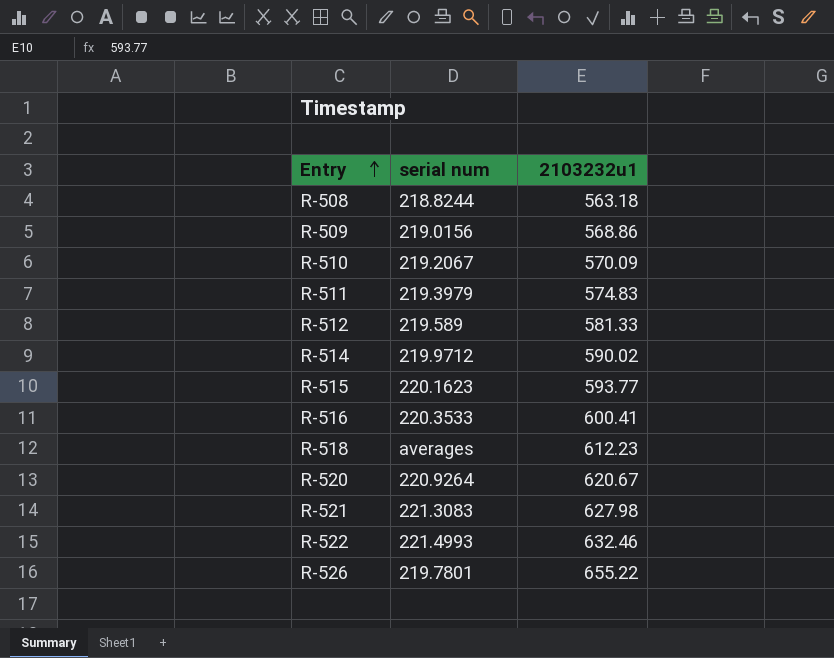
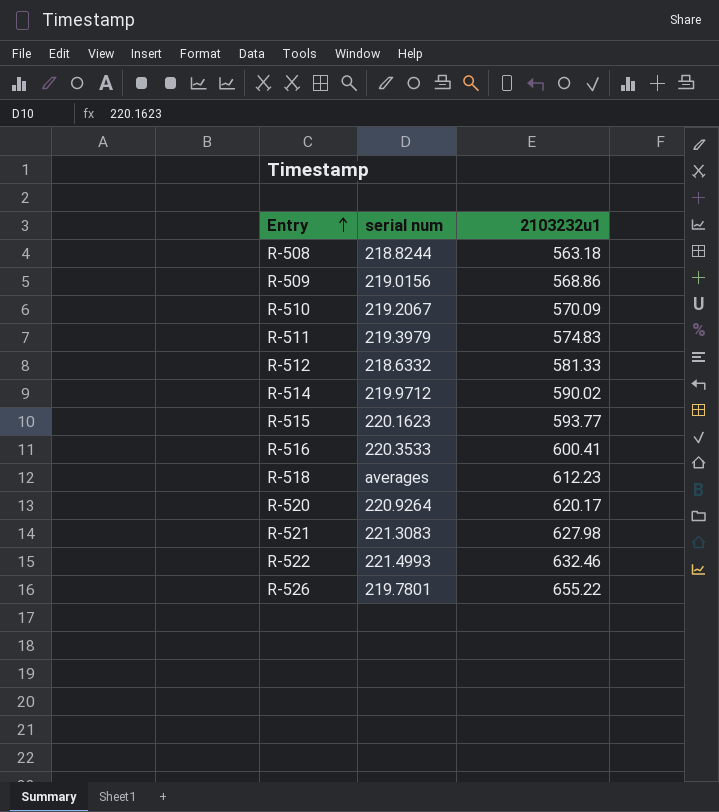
R-512 | serial num: 219.589 -> 218.6332
R-520 | 2103232u1: 620.67 -> 620.17

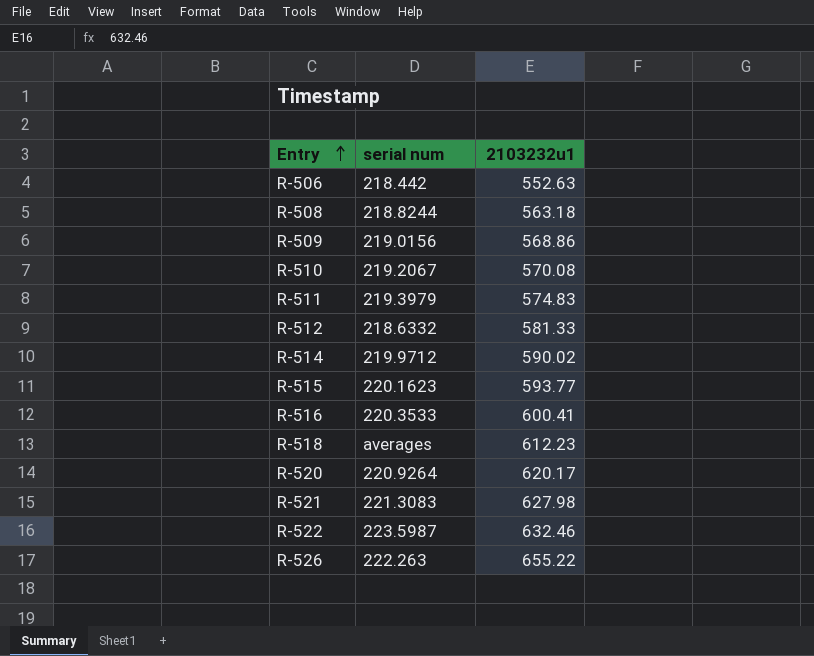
row R-506: none -> 218.442 | 552.63
R-510 | 2103232u1: 570.09 -> 570.08
R-522 | serial num: 221.4993 -> 223.5987
R-526 | serial num: 219.7801 -> 222.263

